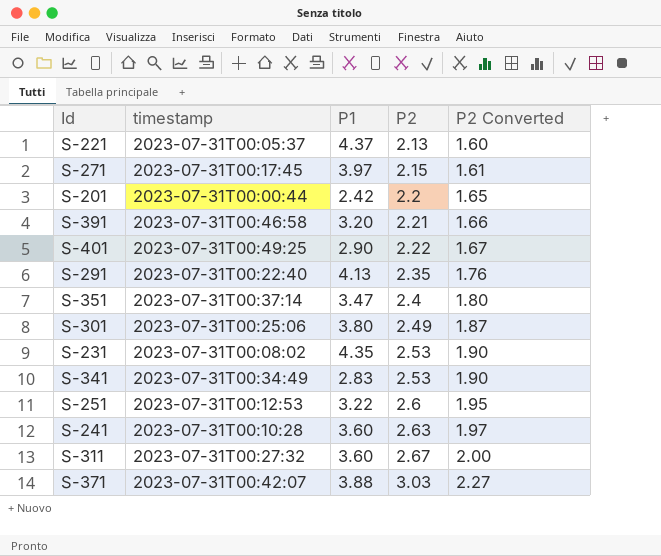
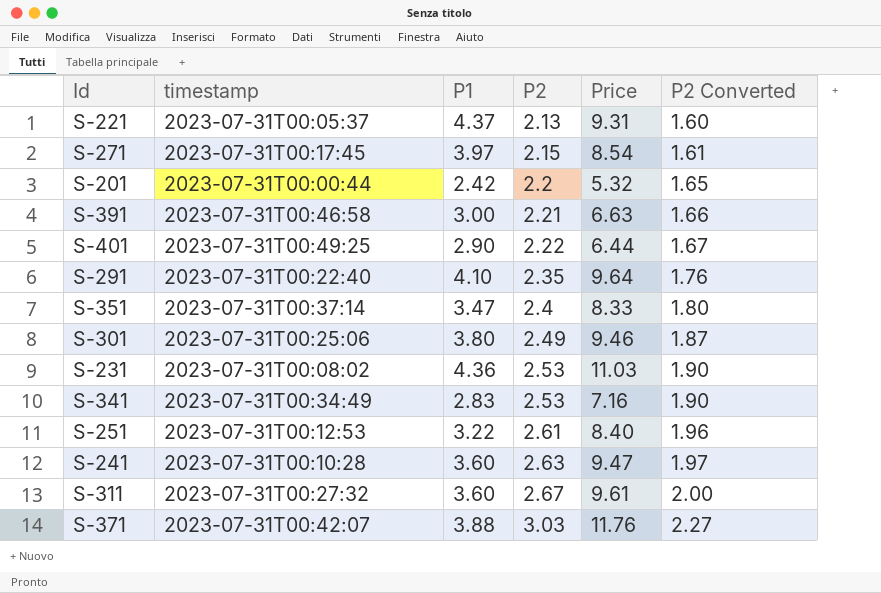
column Price | formula: none -> [P1] * [P2]
S-391 | P1: 3.20 -> 3.00
S-291 | P1: 4.13 -> 4.10
S-231 | P1: 4.35 -> 4.36
S-251 | P2: 2.6 -> 2.61
S-251 | P2 Converted: 1.95 -> 1.96

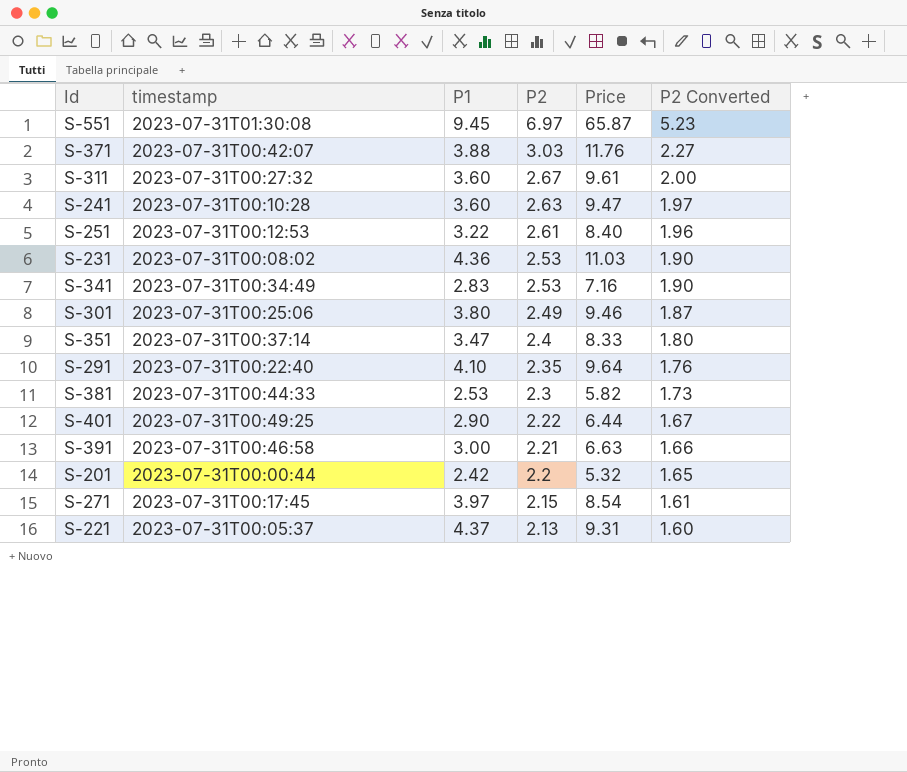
row order: P2 ascending -> P2 descending
row S-551: none -> 2023-07-31T01:30:08 | 9.45 | 6.97 | 65.87 | 5.23
row S-381: none -> 2023-07-31T00:44:33 | 2.53 | 2.3 | 5.82 | 1.73

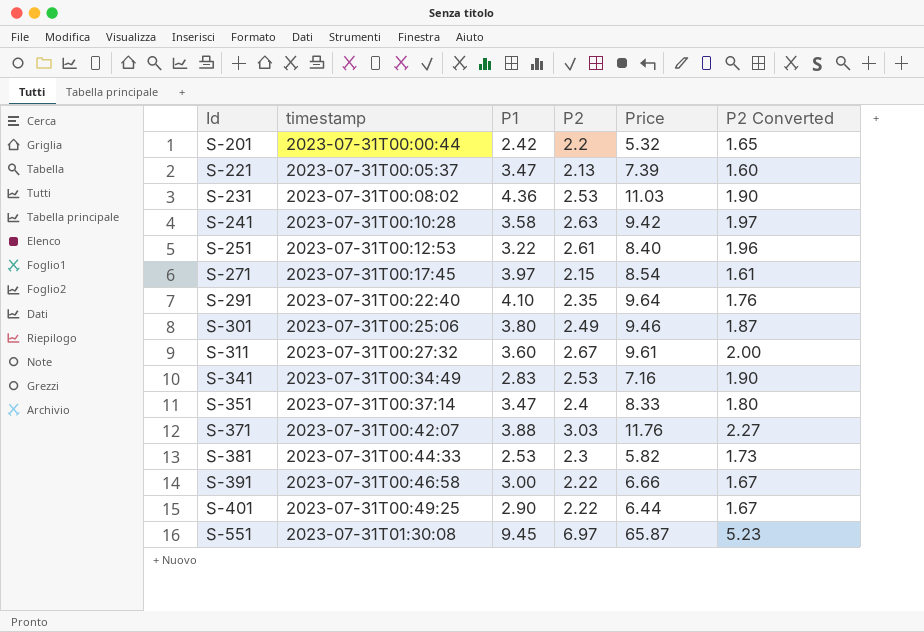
row order: P2 descending -> Id ascending
S-221 | P1: 4.37 -> 3.47
S-221 | Price: 9.31 -> 7.39
S-241 | P1: 3.60 -> 3.58
S-241 | Price: 9.47 -> 9.42
S-391 | P2: 2.21 -> 2.22
S-391 | Price: 6.63 -> 6.66
S-391 | P2 Converted: 1.66 -> 1.67

